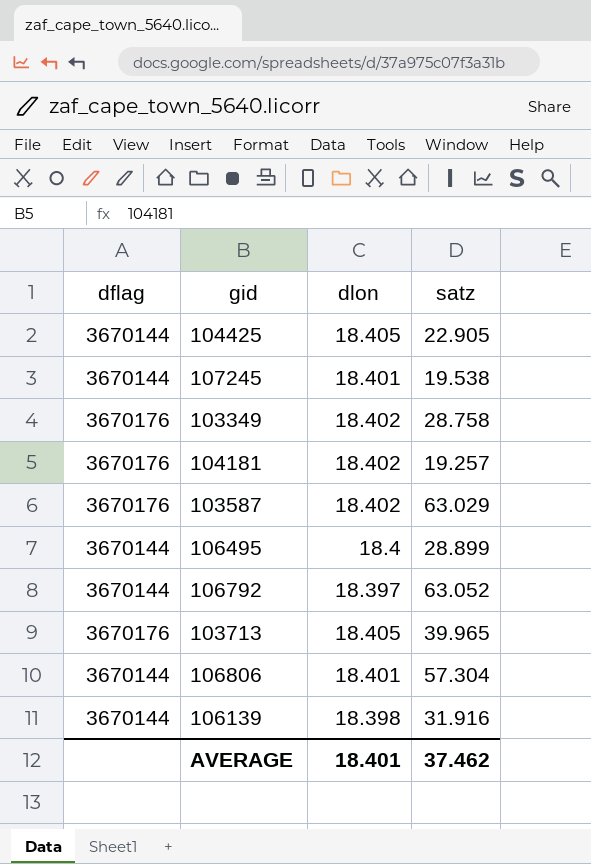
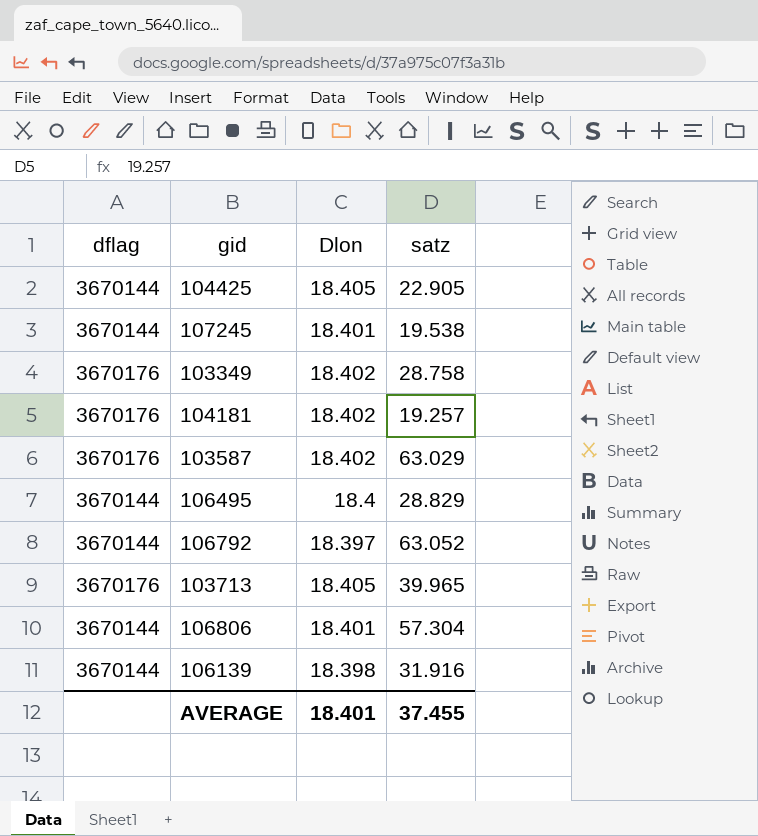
column name: dlon -> Dlon
106495 | satz: 28.899 -> 28.829
AVERAGE | satz: 37.462 -> 37.455

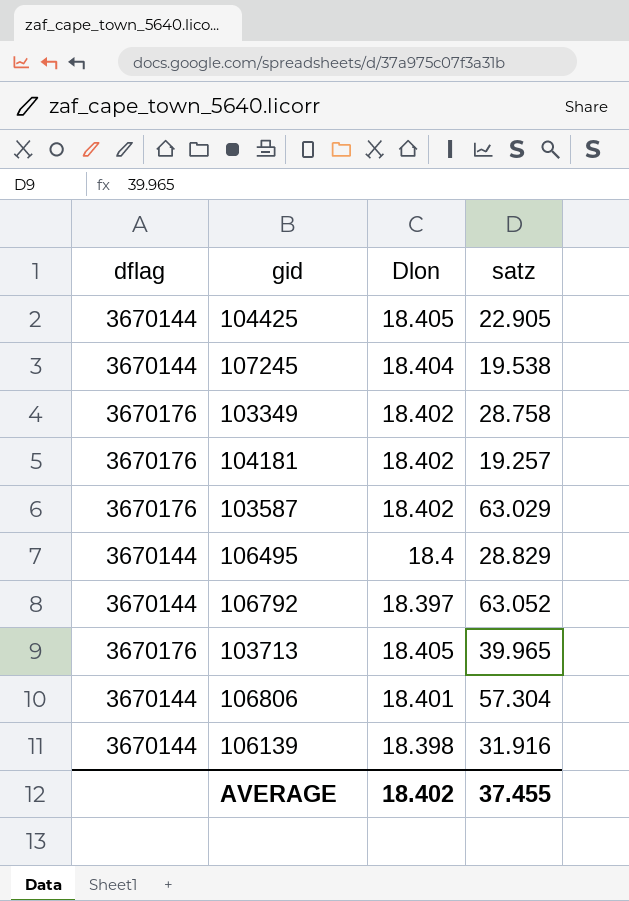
107245 | Dlon: 18.401 -> 18.404
AVERAGE | Dlon: 18.401 -> 18.402

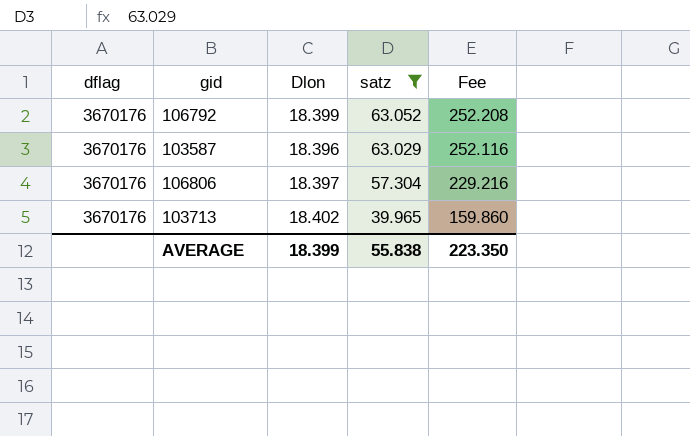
filter: none -> satz >= 39.965
row order: none -> satz descending
column Fee | formula: none -> [satz] * 4
106792 | dflag: 3670144 -> 3670176
106792 | Dlon: 18.397 -> 18.399
103587 | Dlon: 18.402 -> 18.396
106806 | dflag: 3670144 -> 3670176
106806 | Dlon: 18.401 -> 18.397
103713 | Dlon: 18.405 -> 18.402
AVERAGE | Dlon: 18.402 -> 18.399
AVERAGE | satz: 37.455 -> 55.838

